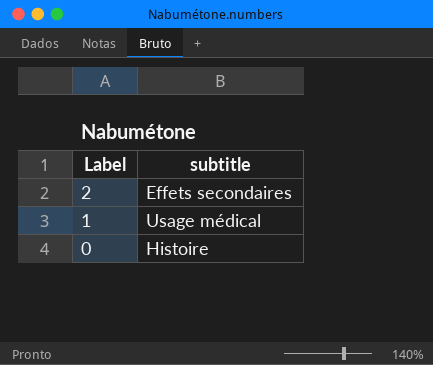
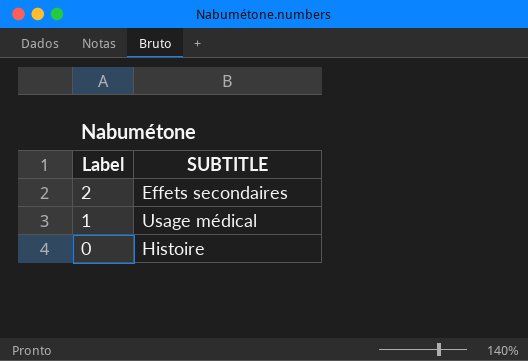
column name: subtitle -> SUBTITLE

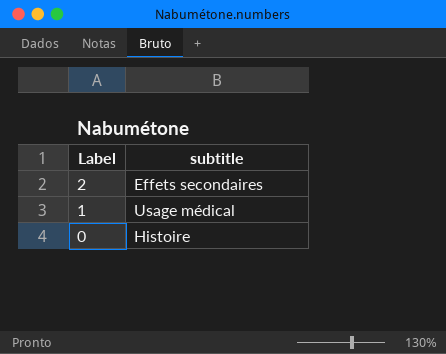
column name: SUBTITLE -> subtitle

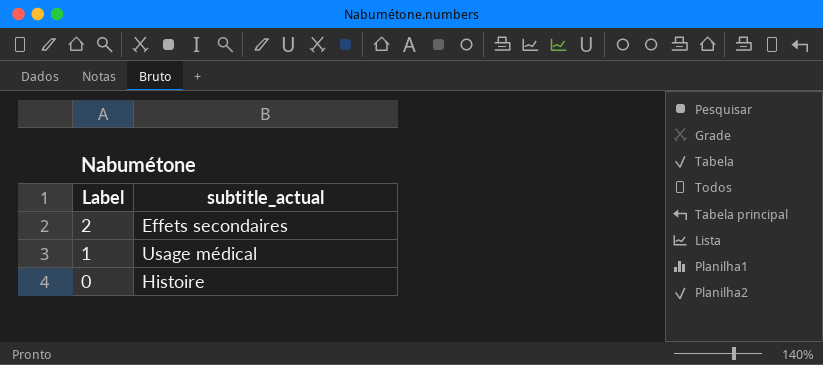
column name: subtitle -> subtitle_actual

